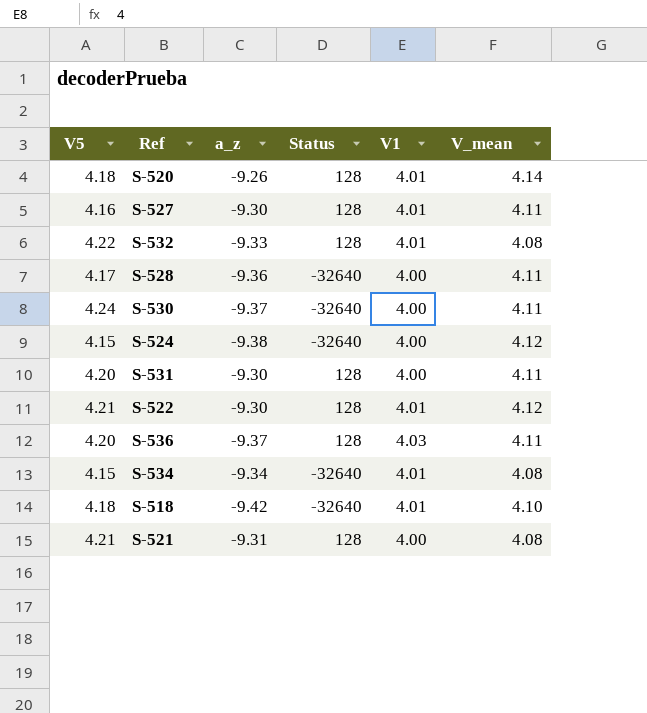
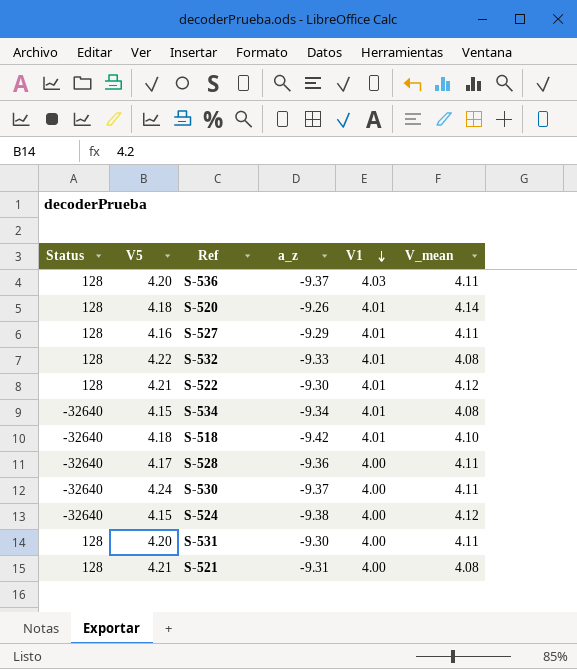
row order: none -> V1 descending
column Status | position: 4 -> 1
S-527 | a_z: -9.30 -> -9.29

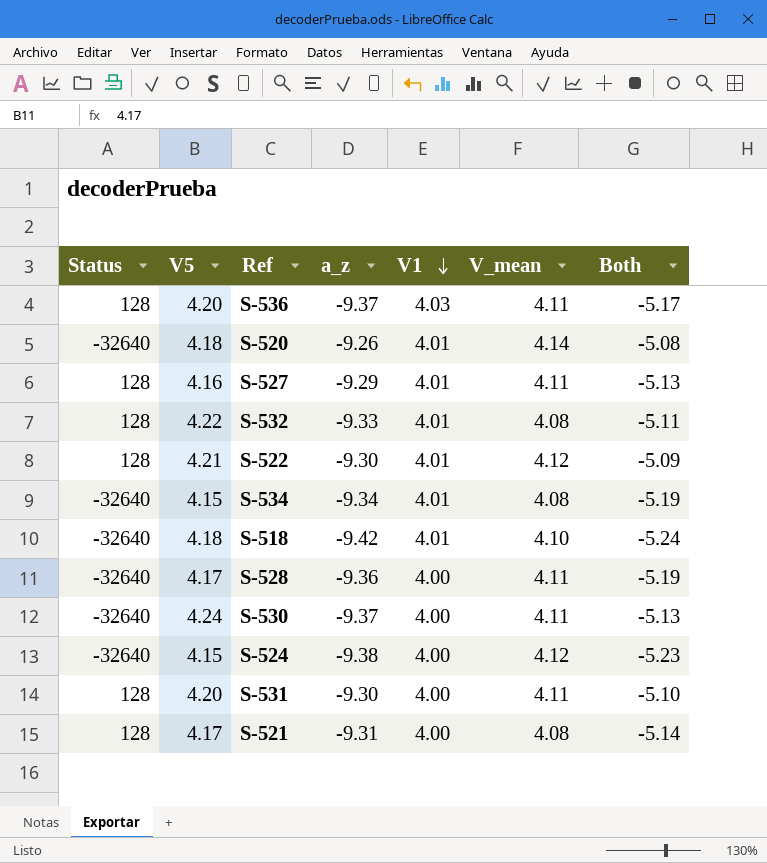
column Both | formula: none -> [V5] + [a_z]
S-520 | Status: 128 -> -32640
S-521 | V5: 4.21 -> 4.17

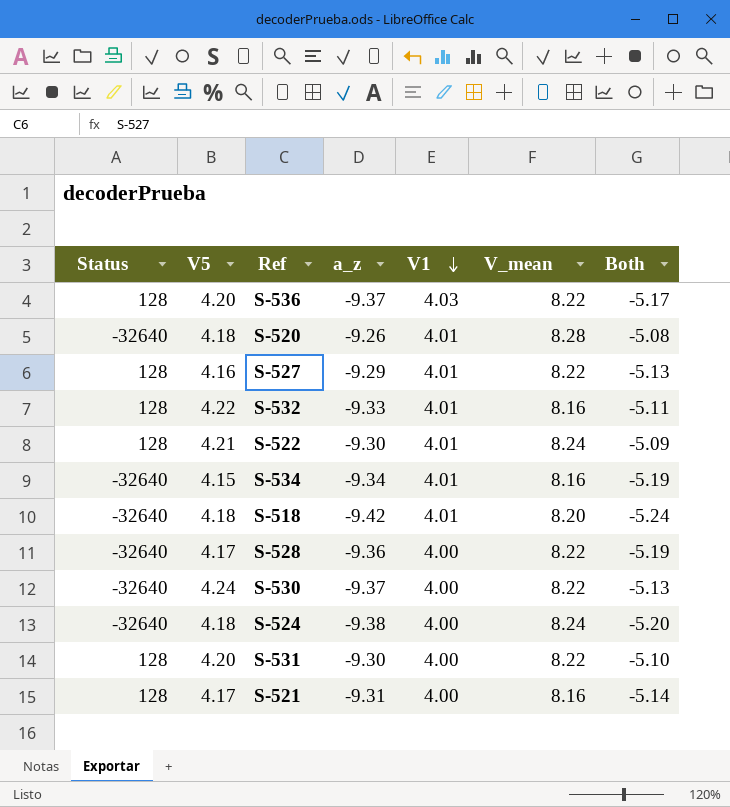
S-536 | V_mean: 4.11 -> 8.22
S-520 | V_mean: 4.14 -> 8.28
S-527 | V_mean: 4.11 -> 8.22
S-532 | V_mean: 4.08 -> 8.16
S-522 | V_mean: 4.12 -> 8.24
S-534 | V_mean: 4.08 -> 8.16
S-518 | V_mean: 4.10 -> 8.20
S-528 | V_mean: 4.11 -> 8.22
S-530 | V_mean: 4.11 -> 8.22
S-524 | V5: 4.15 -> 4.18
S-524 | V_mean: 4.12 -> 8.24
S-524 | Both: -5.23 -> -5.20
S-531 | V_mean: 4.11 -> 8.22
S-521 | V_mean: 4.08 -> 8.16

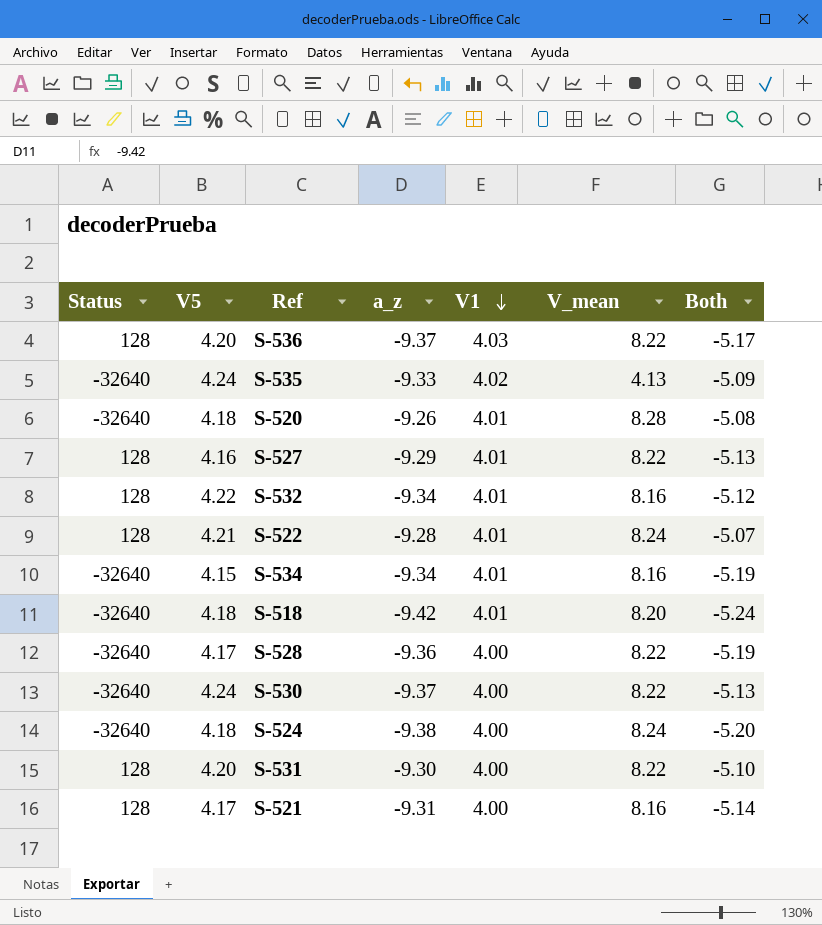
row S-535: none -> -32640 | 4.24 | -9.33 | 4.02 | 4.13 | -5.09
S-532 | a_z: -9.33 -> -9.34
S-532 | Both: -5.11 -> -5.12
S-522 | a_z: -9.30 -> -9.28
S-522 | Both: -5.09 -> -5.07

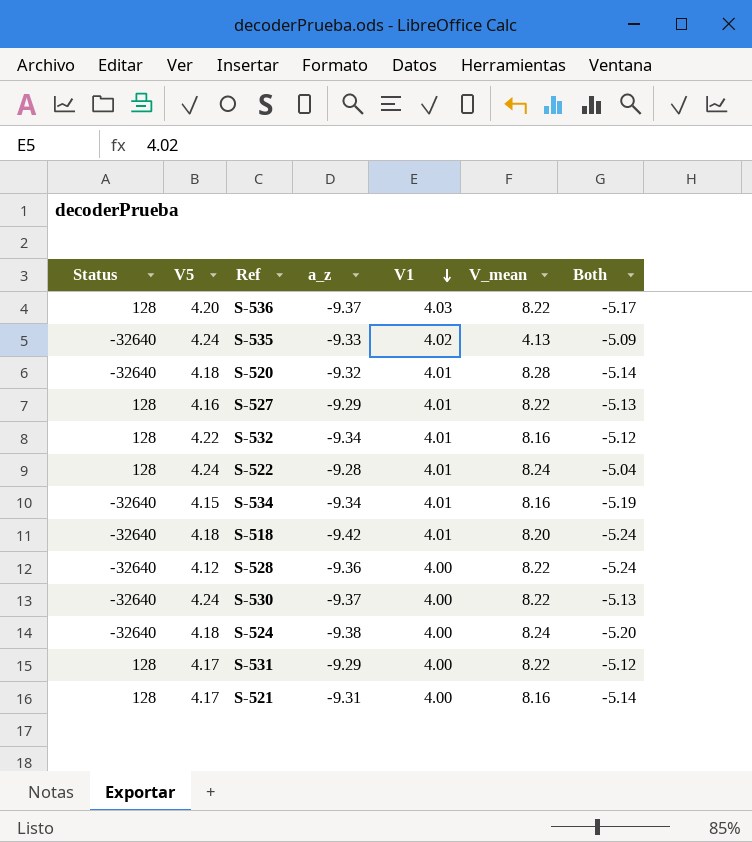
S-520 | a_z: -9.26 -> -9.32
S-520 | Both: -5.08 -> -5.14
S-522 | V5: 4.21 -> 4.24
S-522 | Both: -5.07 -> -5.04
S-528 | V5: 4.17 -> 4.12
S-528 | Both: -5.19 -> -5.24
S-531 | V5: 4.20 -> 4.17
S-531 | a_z: -9.30 -> -9.29
S-531 | Both: -5.10 -> -5.12

